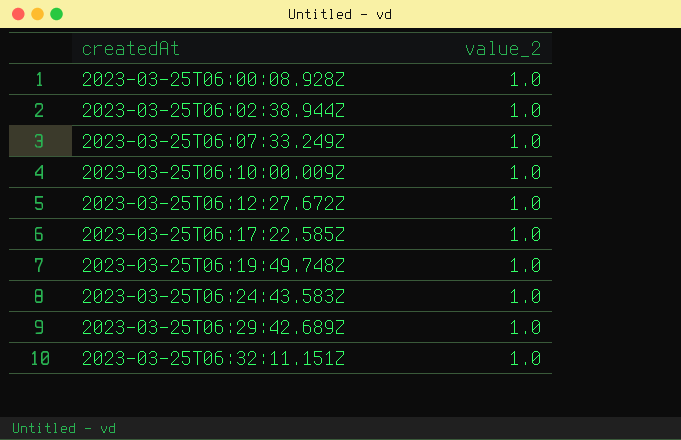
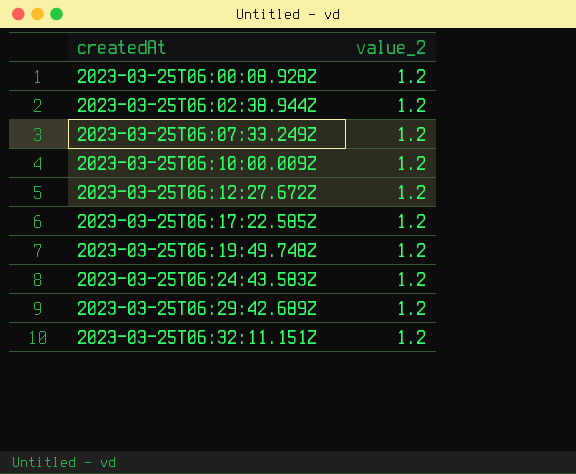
2023-03-25T06:00:08.928Z | value_2: 1.0 -> 1.2
2023-03-25T06:02:38.944Z | value_2: 1.0 -> 1.2
2023-03-25T06:07:33.249Z | value_2: 1.0 -> 1.2
2023-03-25T06:10:00.009Z | value_2: 1.0 -> 1.2
2023-03-25T06:12:27.672Z | value_2: 1.0 -> 1.2
2023-03-25T06:17:22.585Z | value_2: 1.0 -> 1.2
2023-03-25T06:19:49.748Z | value_2: 1.0 -> 1.2
2023-03-25T06:24:43.583Z | value_2: 1.0 -> 1.2
2023-03-25T06:29:42.689Z | value_2: 1.0 -> 1.2
2023-03-25T06:32:11.151Z | value_2: 1.0 -> 1.2

